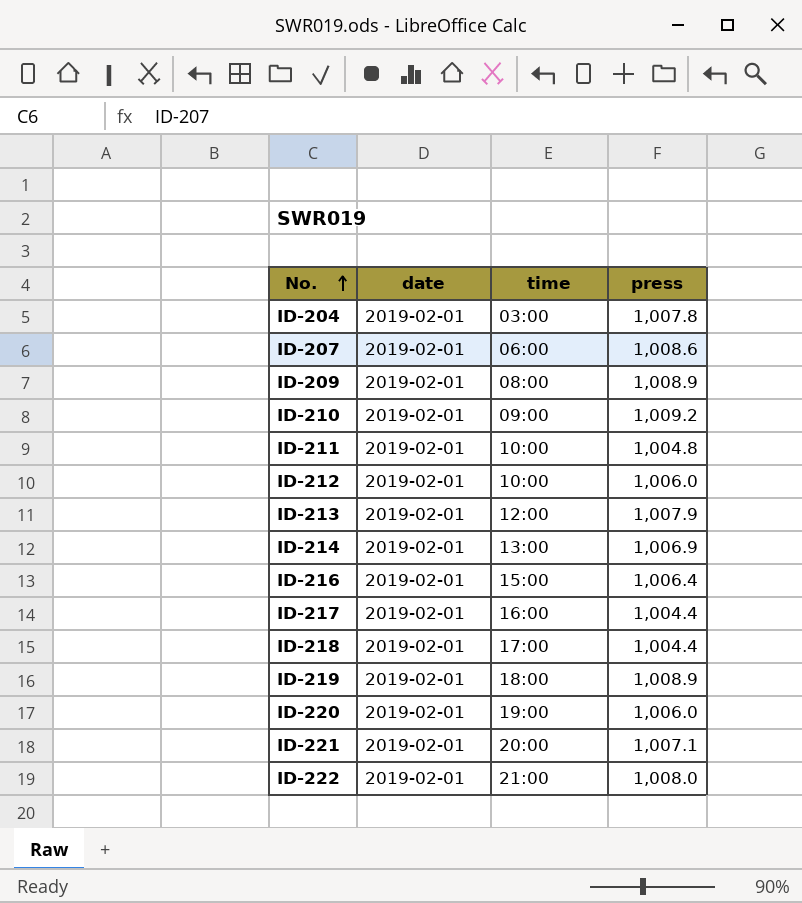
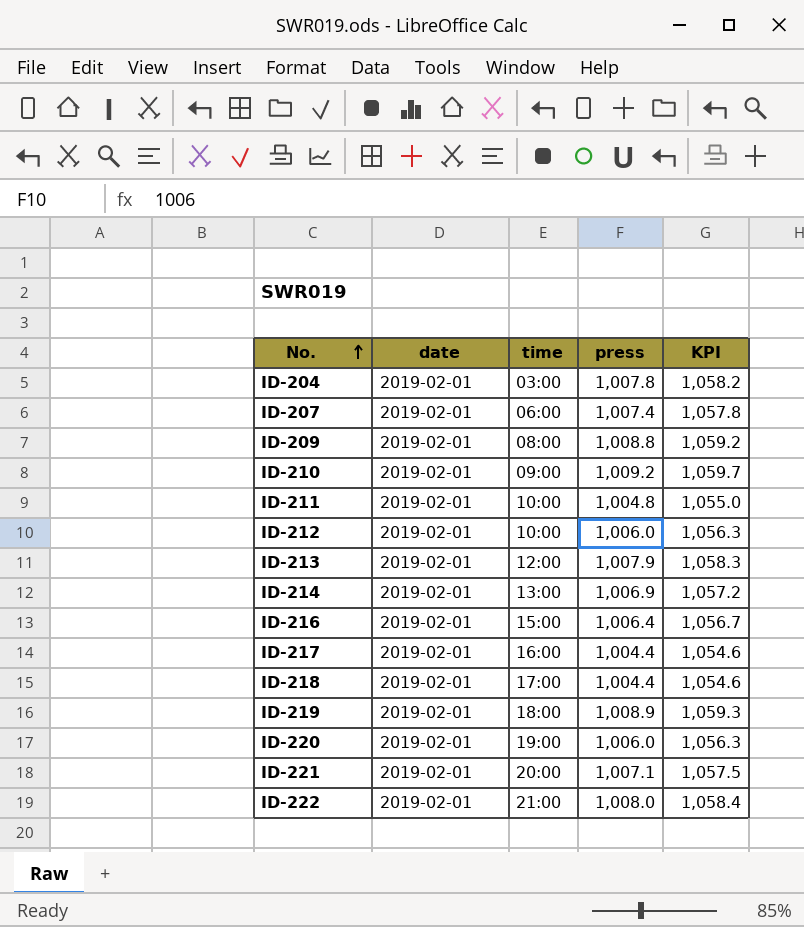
column KPI | formula: none -> [press] * 1.05
ID-207 | press: 1,008.6 -> 1,007.4
ID-209 | press: 1,008.9 -> 1,008.8

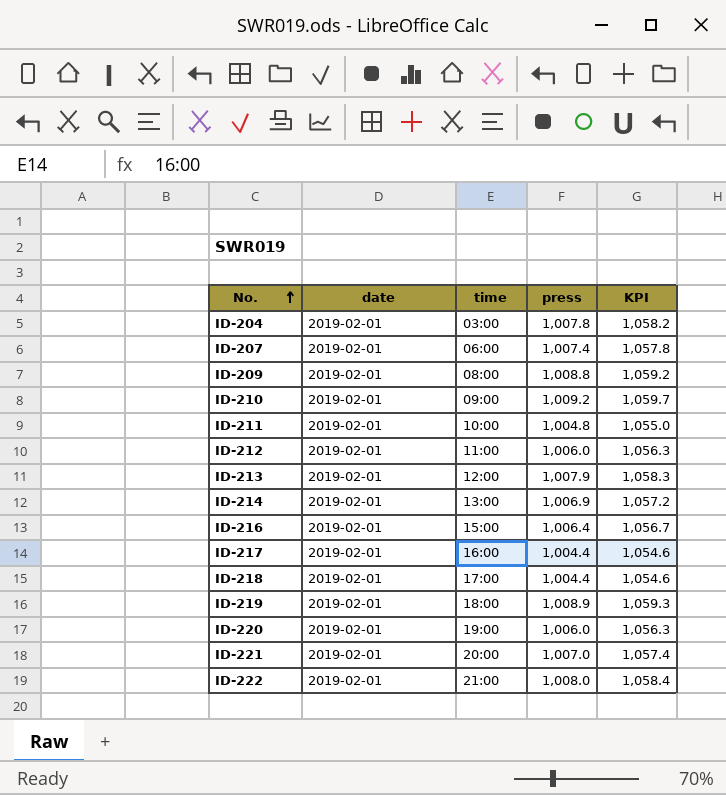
ID-212 | time: 10:00 -> 11:00
ID-221 | press: 1,007.1 -> 1,007.0
ID-221 | KPI: 1,057.5 -> 1,057.4

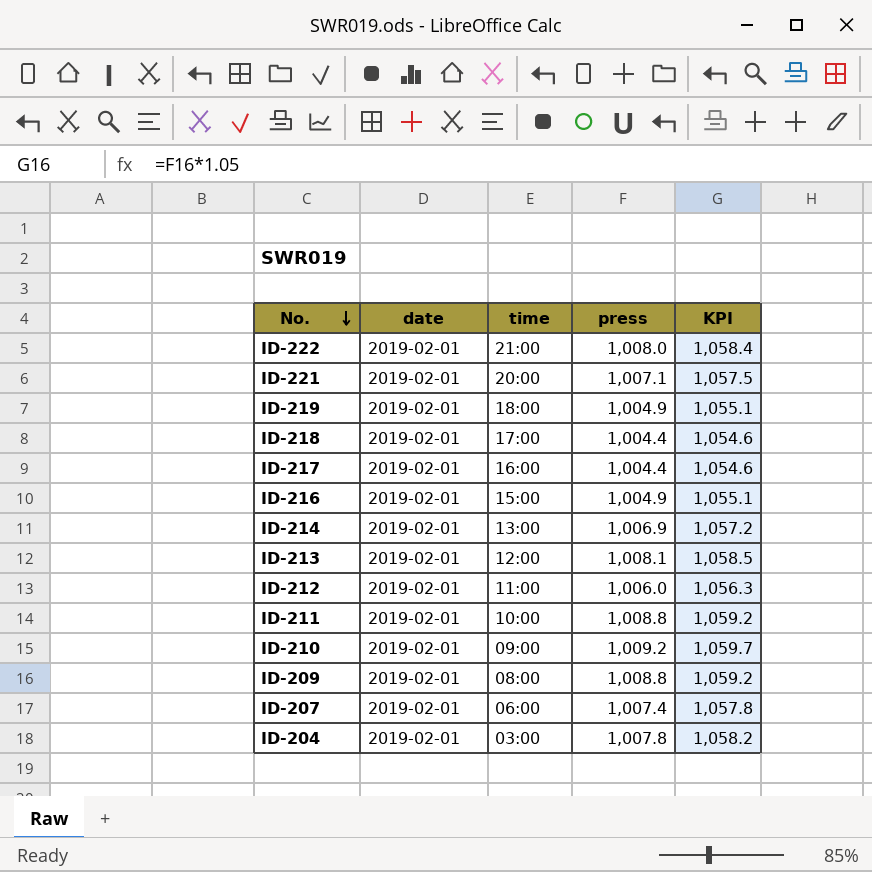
row order: No. ascending -> No. descending
row ID-220: 2019-02-01 | 19:00 | 1,006.0 | 1,056.3 -> none
ID-221 | press: 1,007.0 -> 1,007.1
ID-221 | KPI: 1,057.4 -> 1,057.5
ID-219 | press: 1,008.9 -> 1,004.9
ID-219 | KPI: 1,059.3 -> 1,055.1
ID-216 | press: 1,006.4 -> 1,004.9
ID-216 | KPI: 1,056.7 -> 1,055.1
ID-213 | press: 1,007.9 -> 1,008.1
ID-213 | KPI: 1,058.3 -> 1,058.5
ID-211 | press: 1,004.8 -> 1,008.8
ID-211 | KPI: 1,055.0 -> 1,059.2

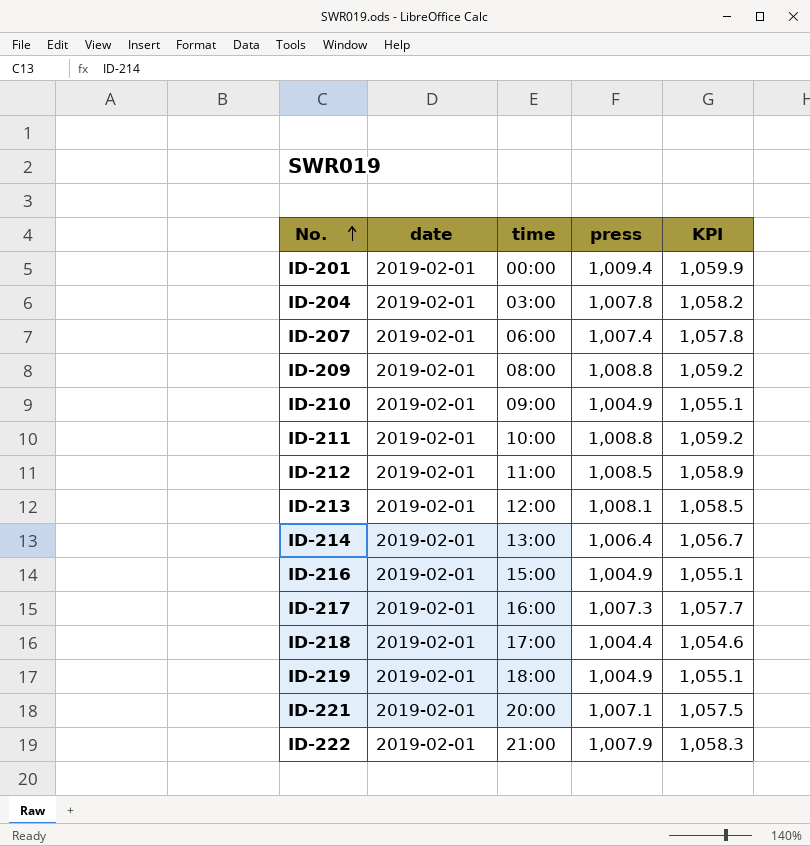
row order: No. descending -> No. ascending
row ID-201: none -> 2019-02-01 | 00:00 | 1,009.4 | 1,059.9
ID-210 | press: 1,009.2 -> 1,004.9
ID-210 | KPI: 1,059.7 -> 1,055.1
ID-212 | press: 1,006.0 -> 1,008.5
ID-212 | KPI: 1,056.3 -> 1,058.9
ID-214 | press: 1,006.9 -> 1,006.4
ID-214 | KPI: 1,057.2 -> 1,056.7
ID-217 | press: 1,004.4 -> 1,007.3
ID-217 | KPI: 1,054.6 -> 1,057.7
ID-222 | press: 1,008.0 -> 1,007.9
ID-222 | KPI: 1,058.4 -> 1,058.3

